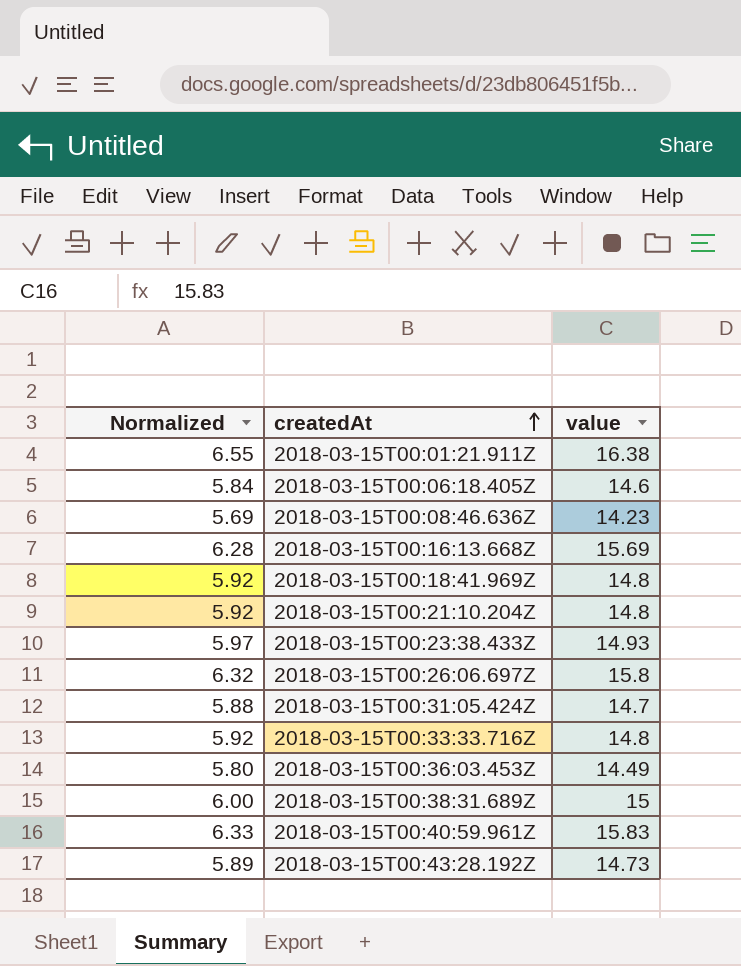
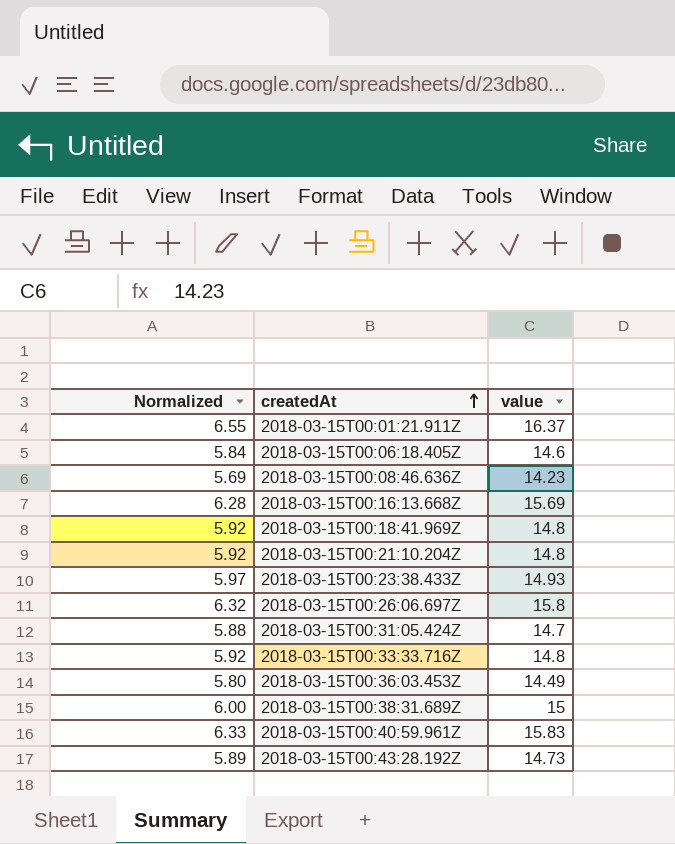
2018-03-15T00:01:21.911Z | value: 16.38 -> 16.37

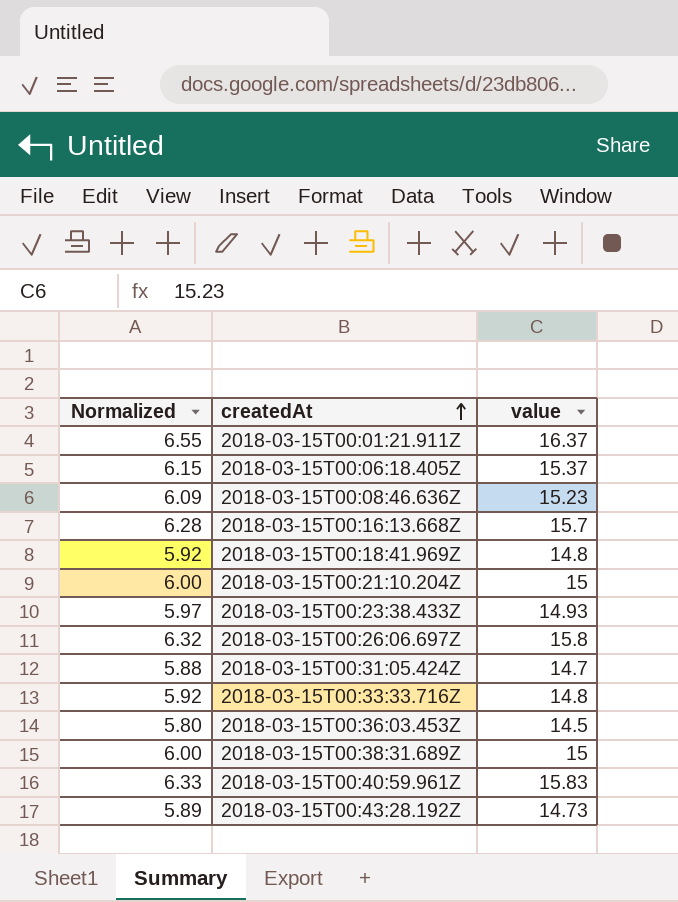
2018-03-15T00:06:18.405Z | Normalized: 5.84 -> 6.15
2018-03-15T00:06:18.405Z | value: 14.6 -> 15.37
2018-03-15T00:08:46.636Z | Normalized: 5.69 -> 6.09
2018-03-15T00:08:46.636Z | value: 14.23 -> 15.23
2018-03-15T00:16:13.668Z | value: 15.69 -> 15.7
2018-03-15T00:21:10.204Z | Normalized: 5.92 -> 6.00
2018-03-15T00:21:10.204Z | value: 14.8 -> 15
2018-03-15T00:36:03.453Z | value: 14.49 -> 14.5

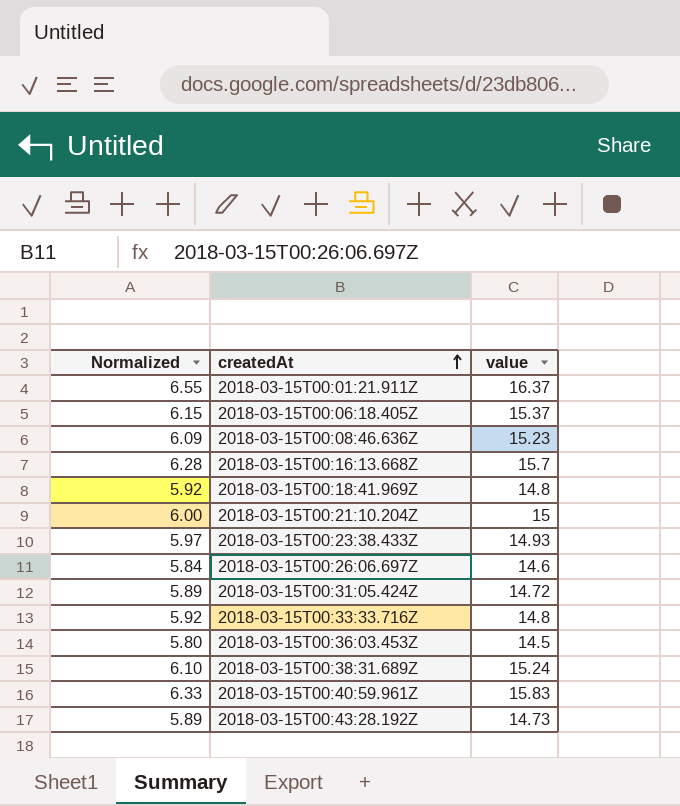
2018-03-15T00:26:06.697Z | Normalized: 6.32 -> 5.84
2018-03-15T00:26:06.697Z | value: 15.8 -> 14.6
2018-03-15T00:31:05.424Z | Normalized: 5.88 -> 5.89
2018-03-15T00:31:05.424Z | value: 14.7 -> 14.72
2018-03-15T00:38:31.689Z | Normalized: 6.00 -> 6.10
2018-03-15T00:38:31.689Z | value: 15 -> 15.24

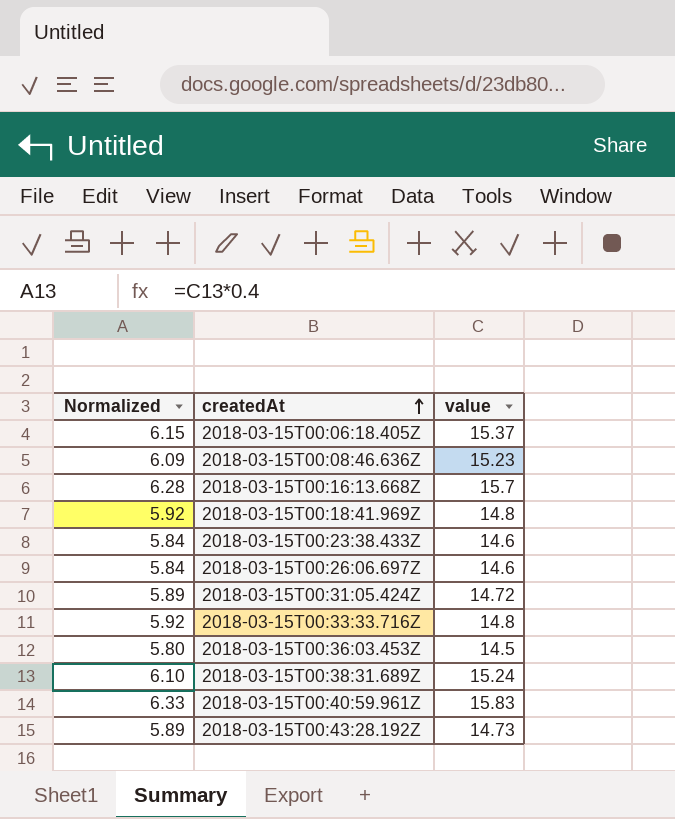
row 2018-03-15T00:01:21.911Z: 6.55 | 16.37 -> none
row 2018-03-15T00:21:10.204Z: 6.00 | 15 -> none
2018-03-15T00:23:38.433Z | Normalized: 5.97 -> 5.84
2018-03-15T00:23:38.433Z | value: 14.93 -> 14.6

